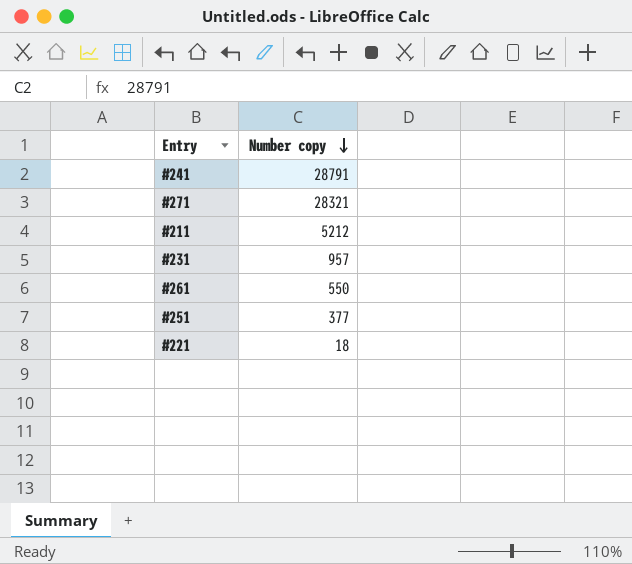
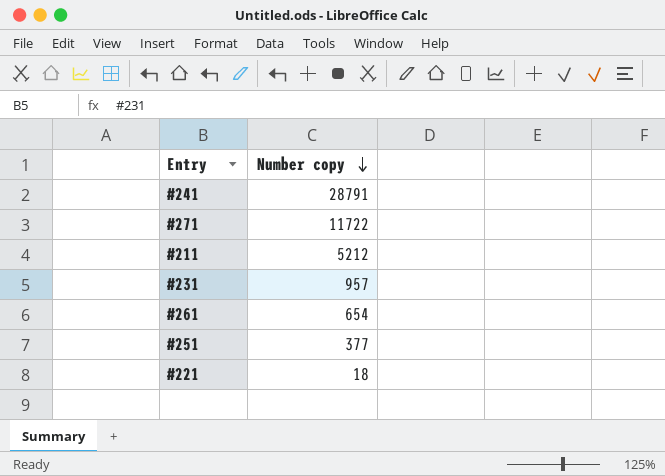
#271 | Number copy: 28321 -> 11722
#261 | Number copy: 550 -> 654

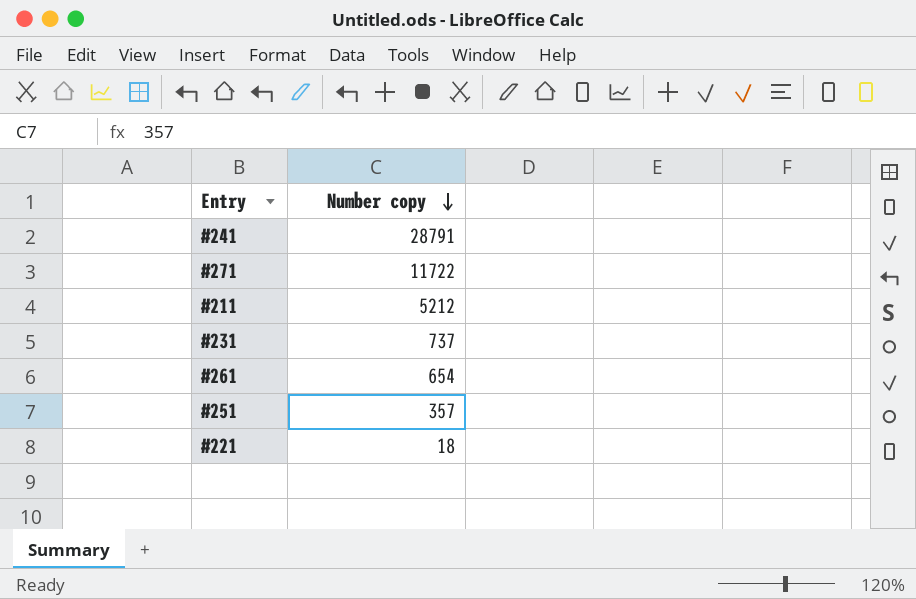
#231 | Number copy: 957 -> 737
#251 | Number copy: 377 -> 357

